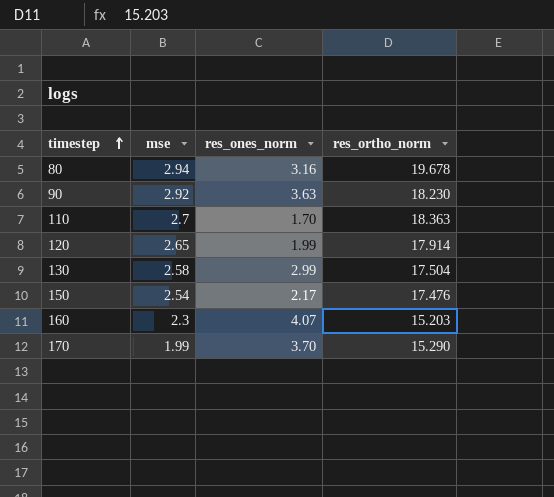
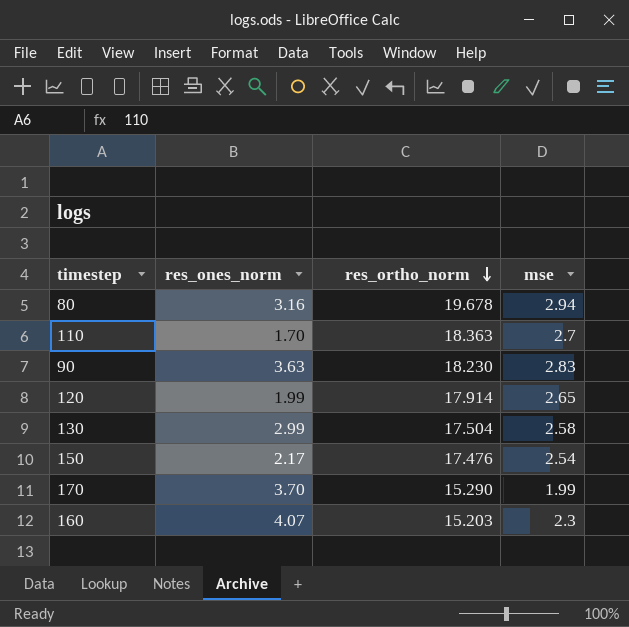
row order: timestep ascending -> res_ortho_norm descending
column mse | position: 2 -> 4
90 | mse: 2.92 -> 2.83

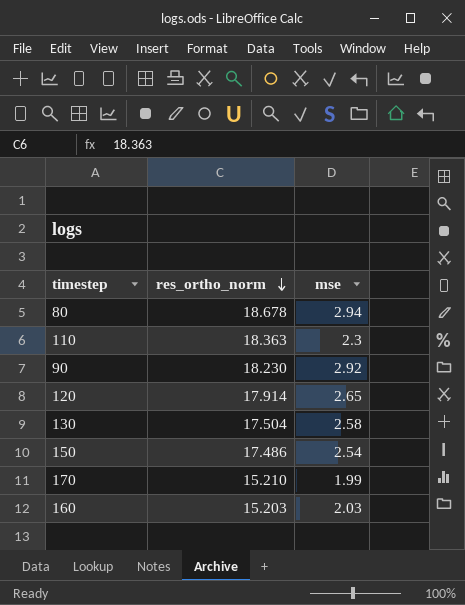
column res_ones_norm | position: 2 -> none
80 | res_ortho_norm: 19.678 -> 18.678
110 | mse: 2.7 -> 2.3
90 | mse: 2.83 -> 2.92
150 | res_ortho_norm: 17.476 -> 17.486
170 | res_ortho_norm: 15.290 -> 15.210
160 | mse: 2.3 -> 2.03

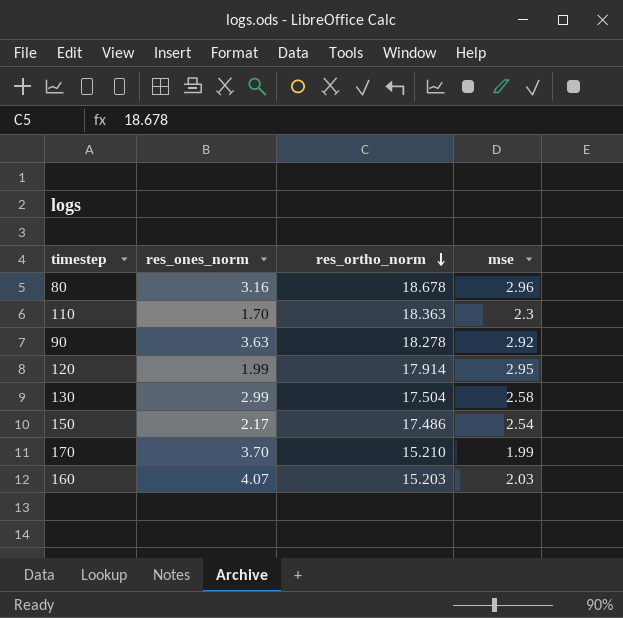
column res_ones_norm | position: none -> 2
80 | mse: 2.94 -> 2.96
90 | res_ortho_norm: 18.230 -> 18.278
120 | mse: 2.65 -> 2.95

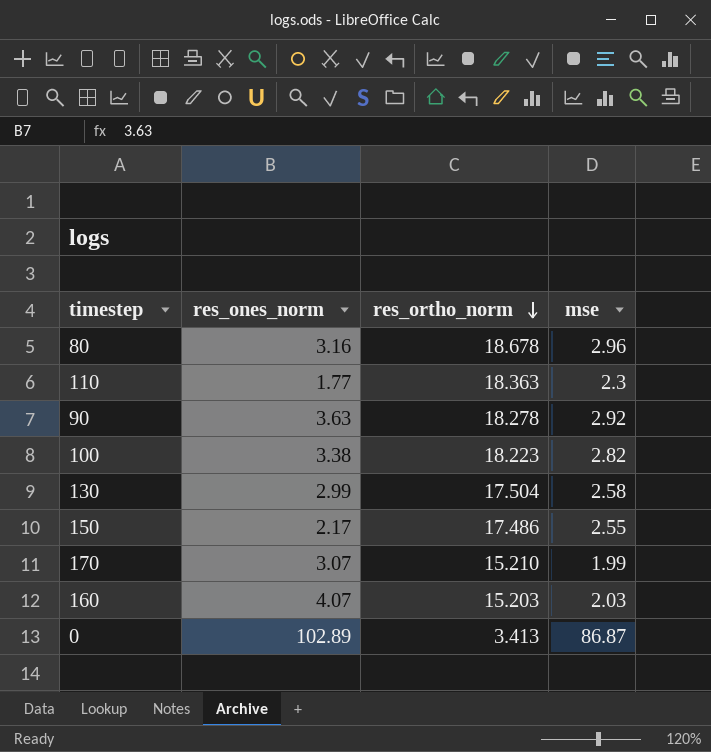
row 120: 1.99 | 17.914 | 2.95 -> none
110 | res_ones_norm: 1.70 -> 1.77
row 100: none -> 3.38 | 18.223 | 2.82
150 | mse: 2.54 -> 2.55
170 | res_ones_norm: 3.70 -> 3.07
row 0: none -> 102.89 | 3.413 | 86.87

